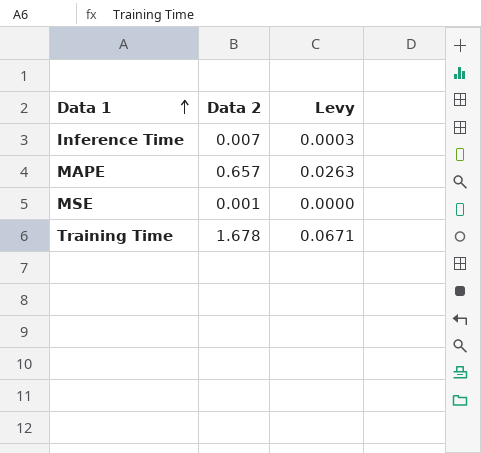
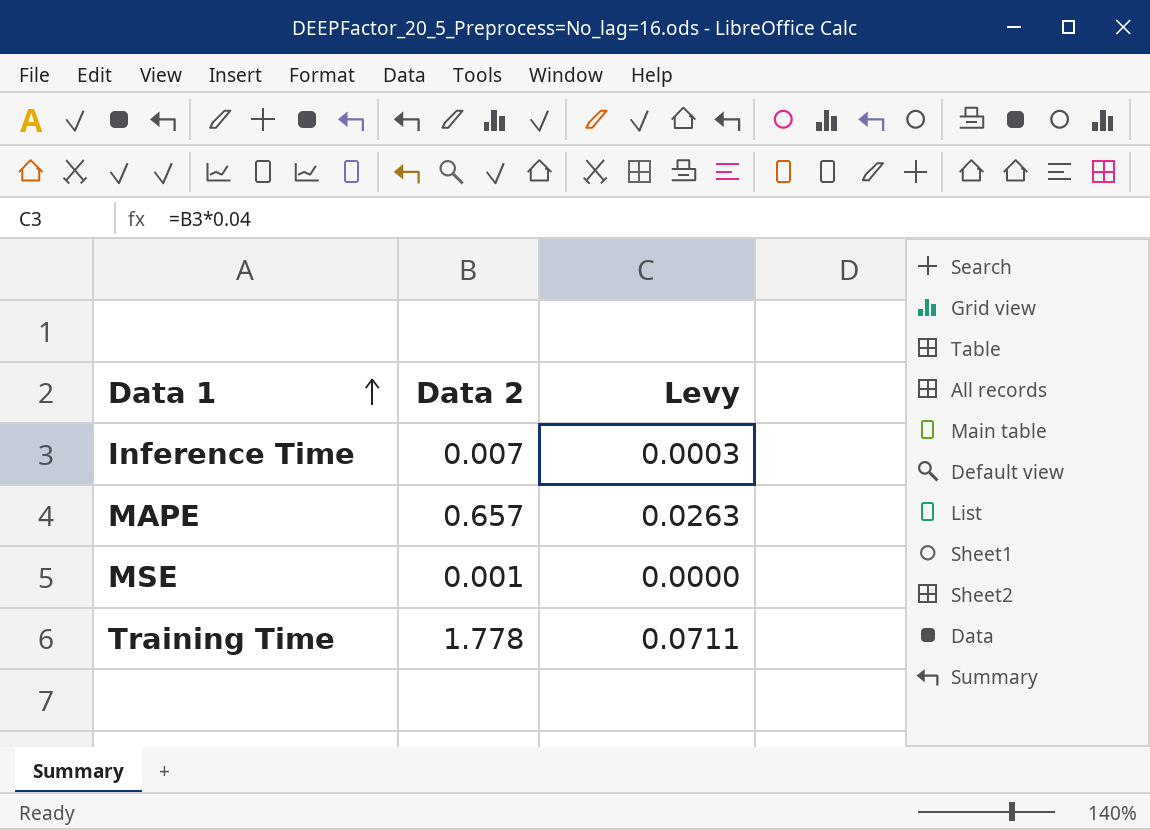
Training Time | Data 2: 1.678 -> 1.778
Training Time | Levy: 0.0671 -> 0.0711

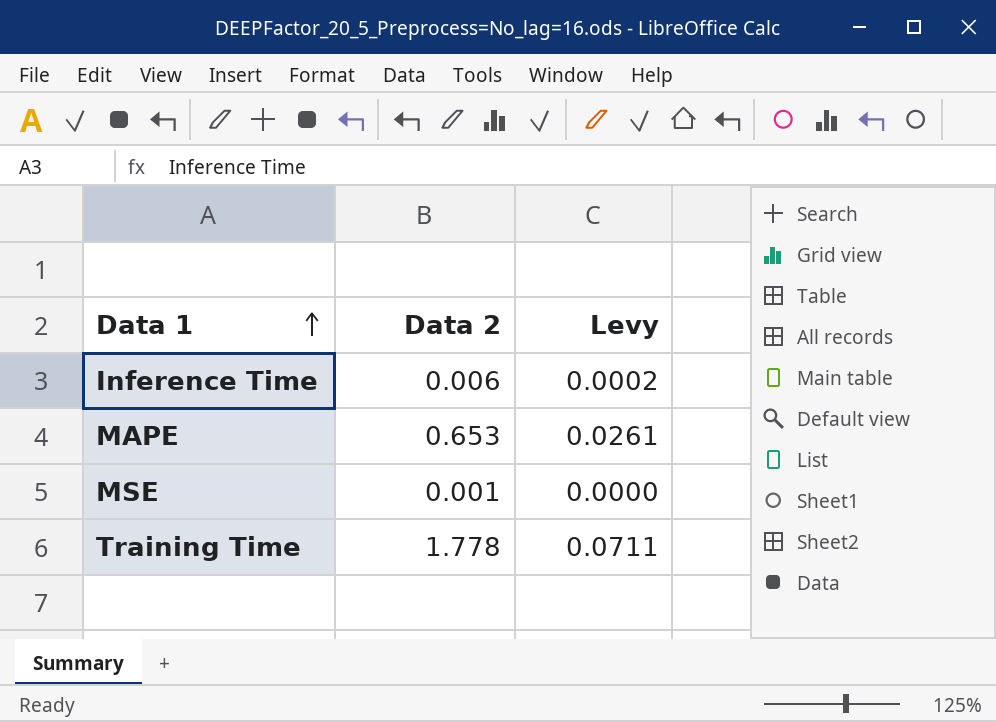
Inference Time | Data 2: 0.007 -> 0.006
Inference Time | Levy: 0.0003 -> 0.0002
MAPE | Data 2: 0.657 -> 0.653
MAPE | Levy: 0.0263 -> 0.0261

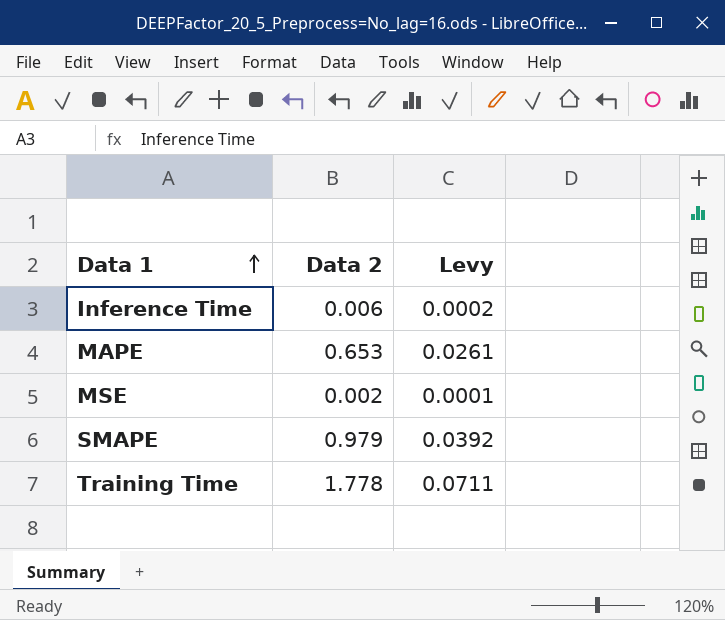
MSE | Data 2: 0.001 -> 0.002
MSE | Levy: 0.0000 -> 0.0001
row SMAPE: none -> 0.979 | 0.0392

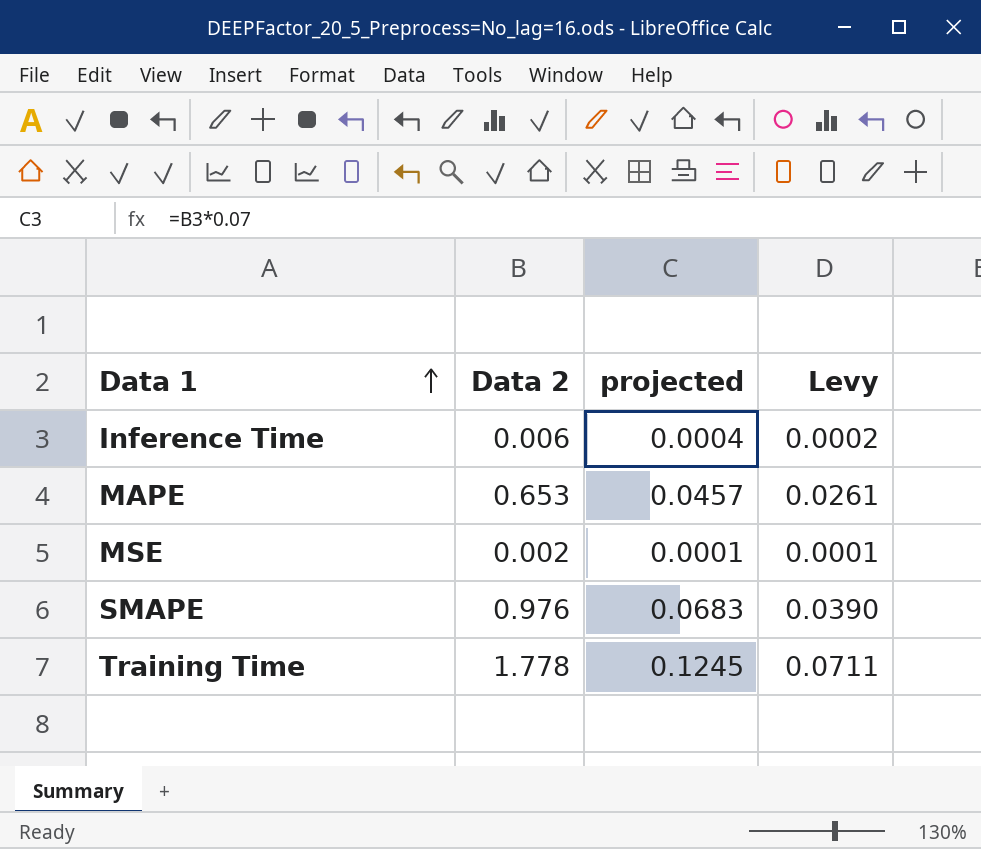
column projected | formula: none -> [Data 2] * 0.07
SMAPE | Data 2: 0.979 -> 0.976
SMAPE | Levy: 0.0392 -> 0.0390

